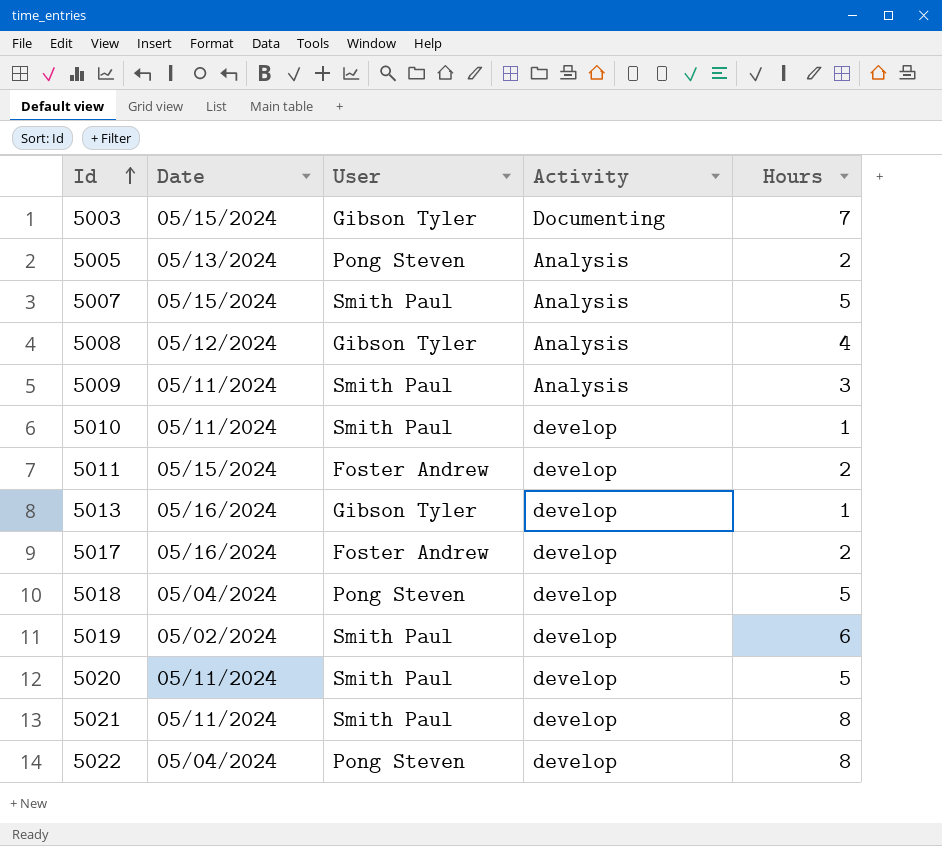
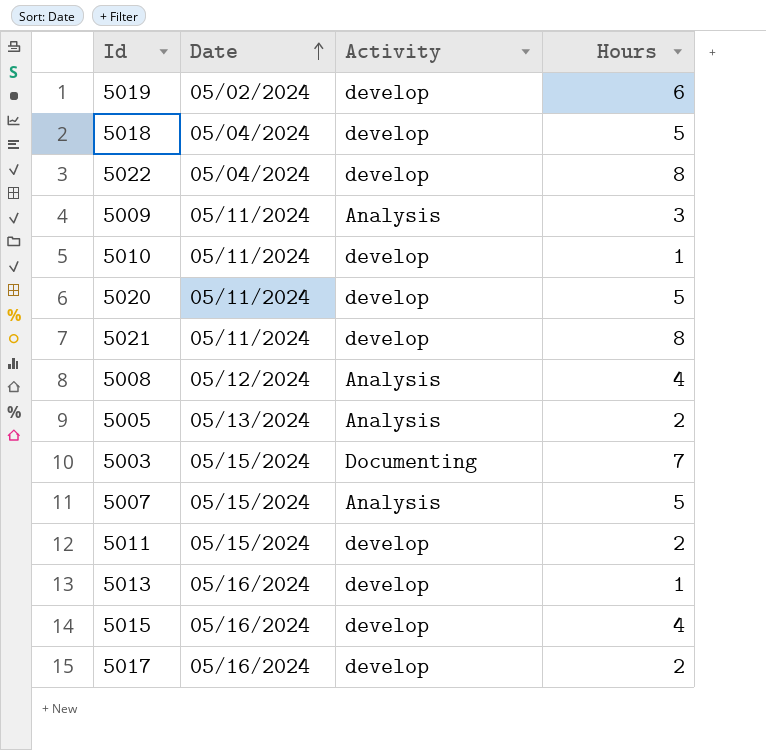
row order: Id ascending -> Date ascending
column User | position: 3 -> none
row 5015: none -> 05/16/2024 | develop | 4

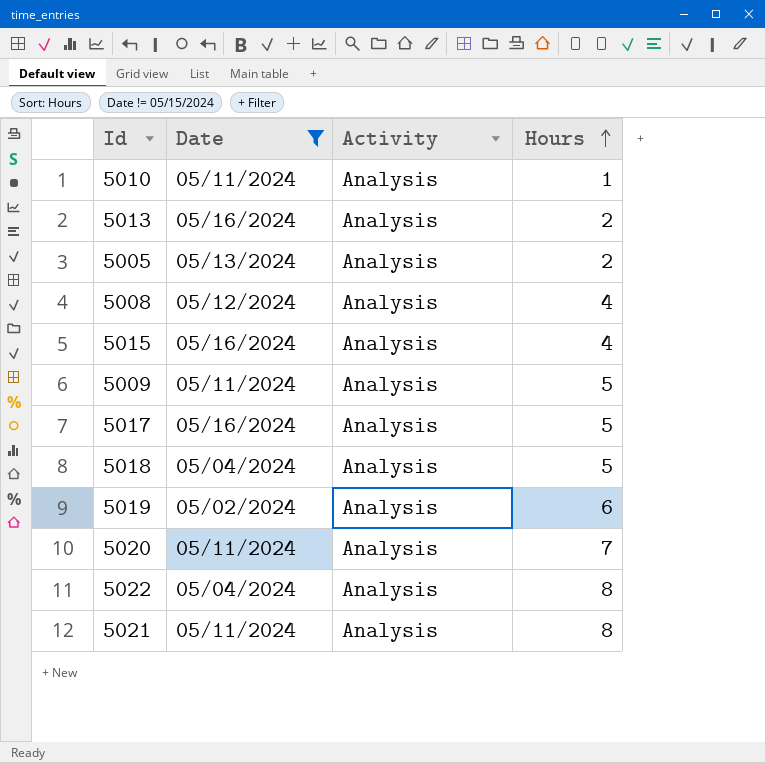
filter: none -> Date != 05/15/2024
row order: Date ascending -> Hours ascending
5010 | Activity: develop -> Analysis
5013 | Activity: develop -> Analysis
5013 | Hours: 1 -> 2
5015 | Activity: develop -> Analysis
5009 | Hours: 3 -> 5
5017 | Activity: develop -> Analysis
5017 | Hours: 2 -> 5
5018 | Activity: develop -> Analysis
5019 | Activity: develop -> Analysis
5020 | Activity: develop -> Analysis
5020 | Hours: 5 -> 7
5022 | Activity: develop -> Analysis
5021 | Activity: develop -> Analysis

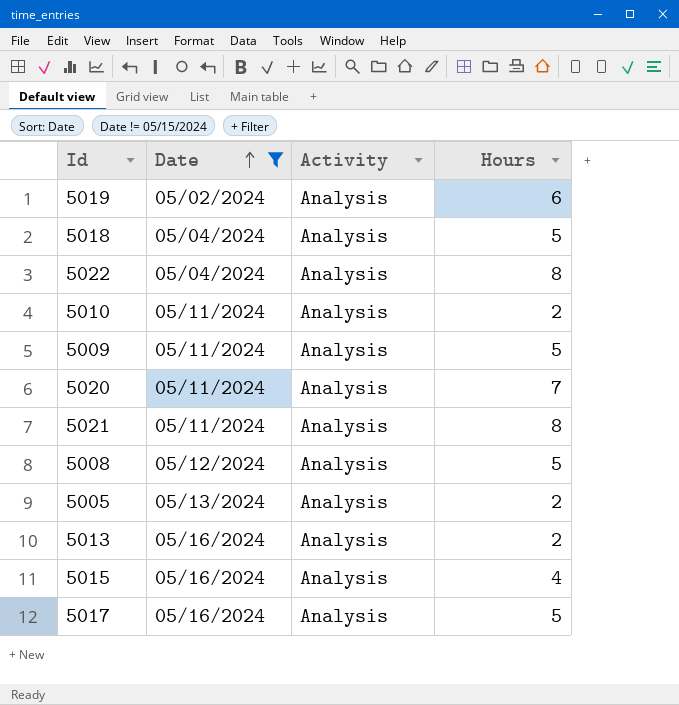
row order: Hours ascending -> Date ascending
5010 | Hours: 1 -> 2
5008 | Hours: 4 -> 5

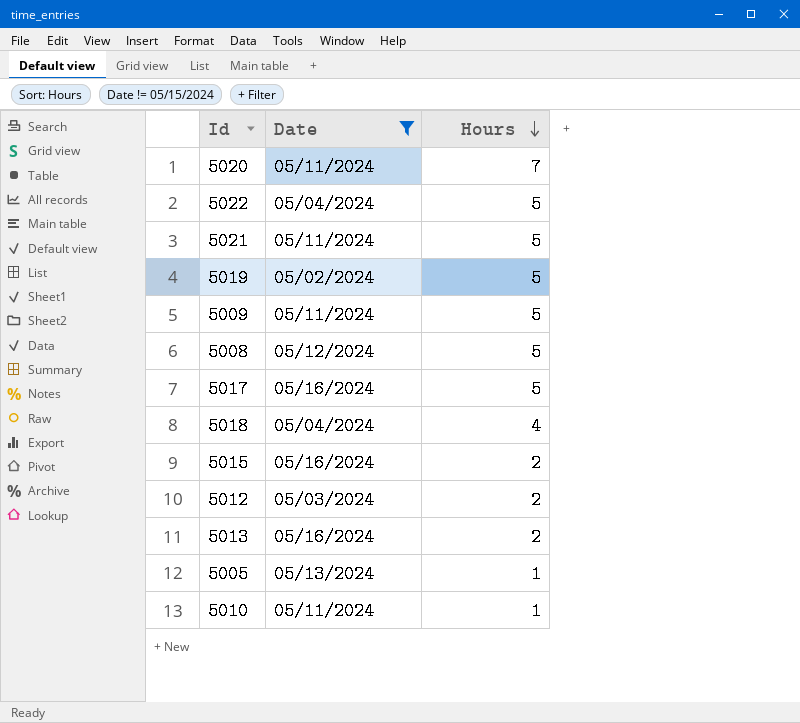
row order: Date ascending -> Hours descending
column Activity | position: 3 -> none
5022 | Hours: 8 -> 5
5021 | Hours: 8 -> 5
5019 | Hours: 6 -> 5
5018 | Hours: 5 -> 4
5015 | Hours: 4 -> 2
row 5012: none -> 05/03/2024 | 2
5005 | Hours: 2 -> 1
5010 | Hours: 2 -> 1

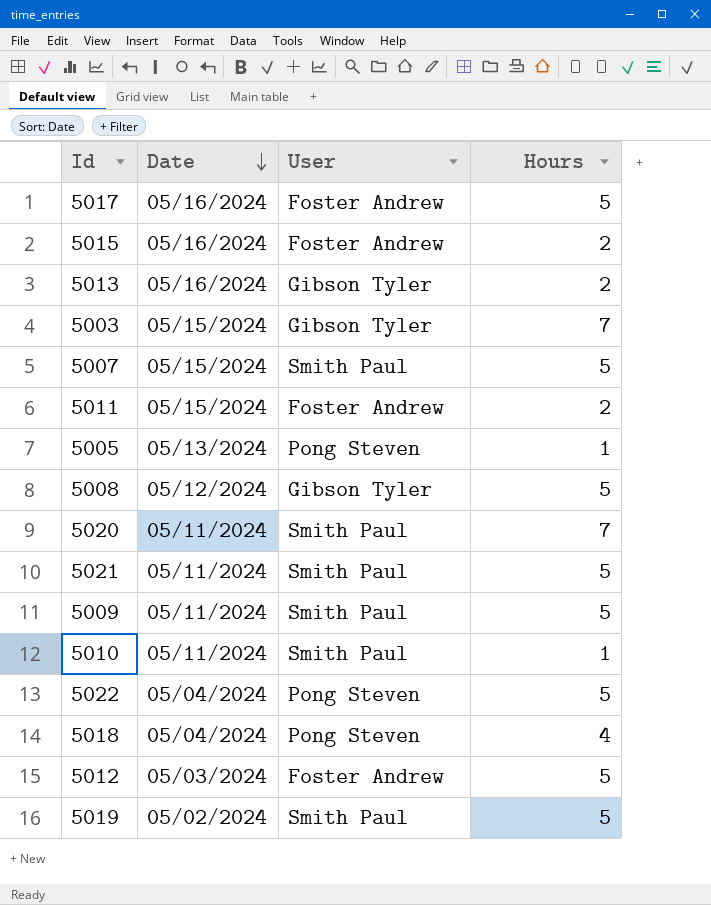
filter: Date != 05/15/2024 -> none
row order: Hours descending -> Date descending
column User | position: none -> 3
5012 | Hours: 2 -> 5

